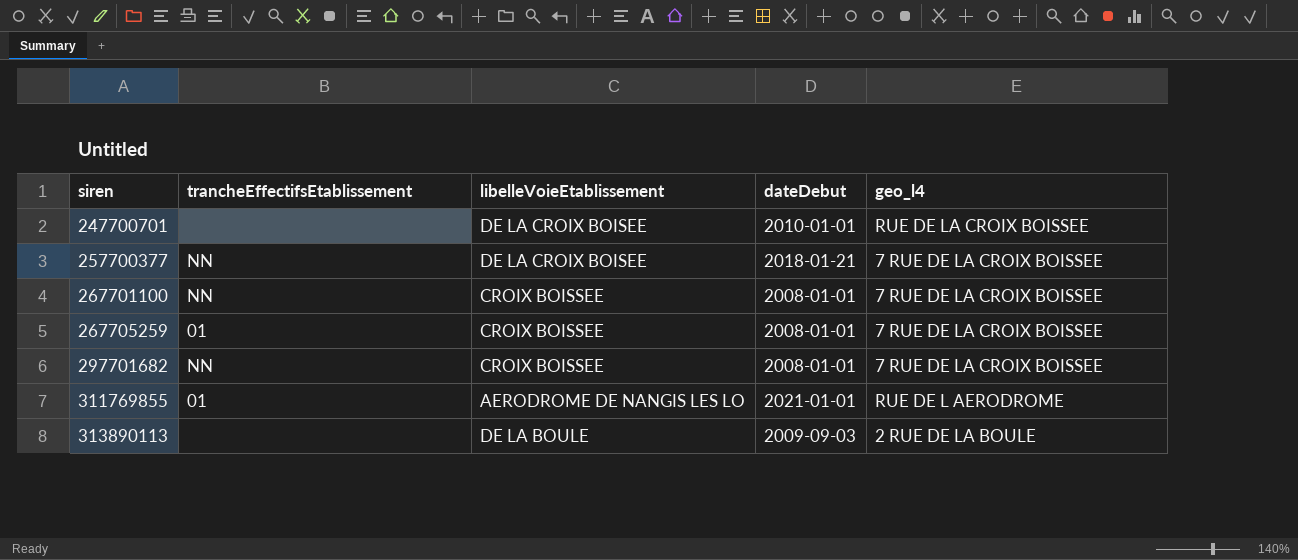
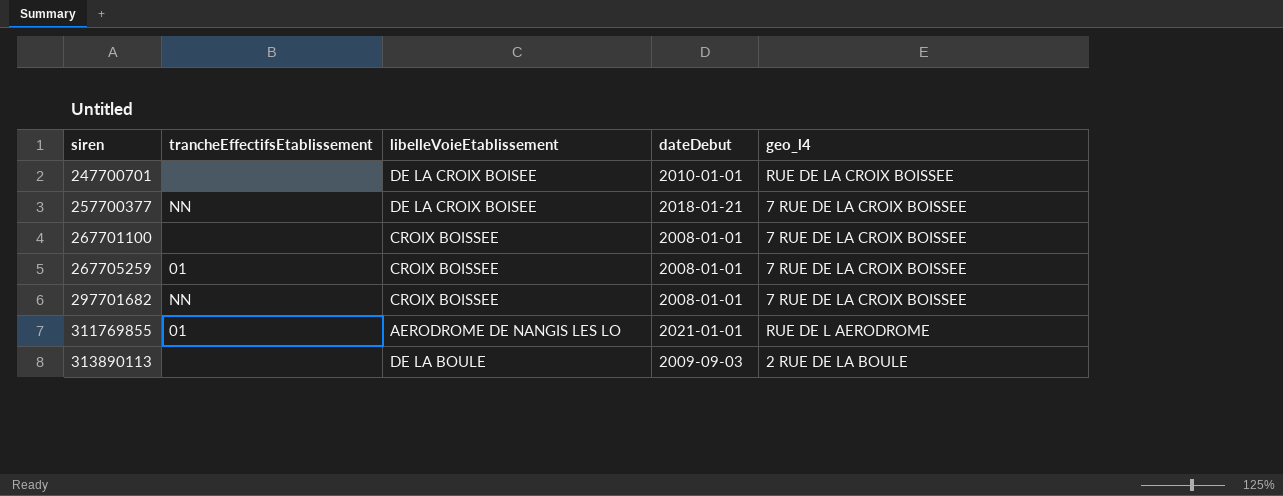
267701100 | trancheEffectifsEtablissement: NN -> none

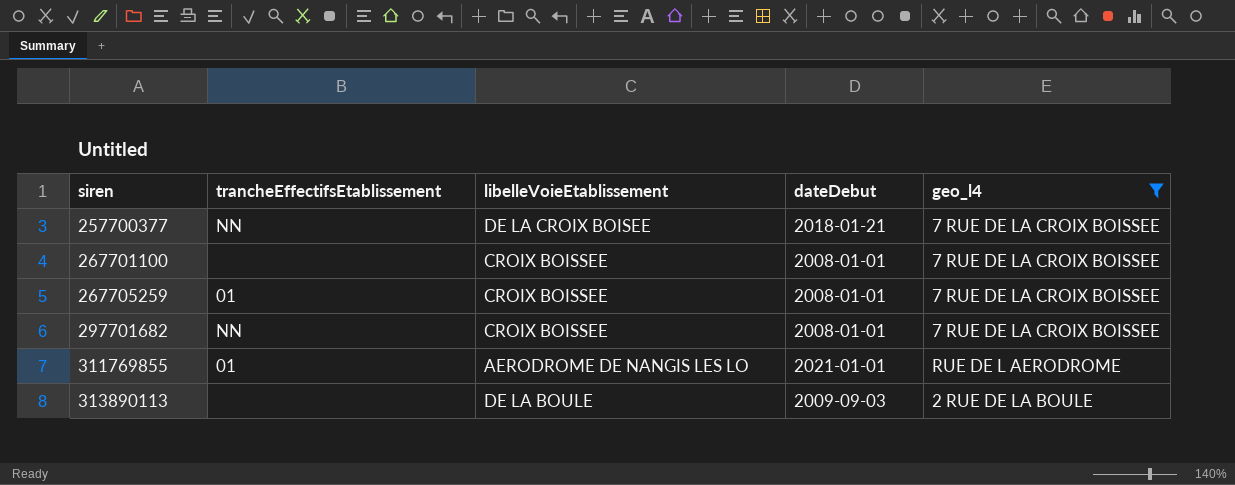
filter: none -> geo_l4 != RUE DE LA CROIX BOISSEE

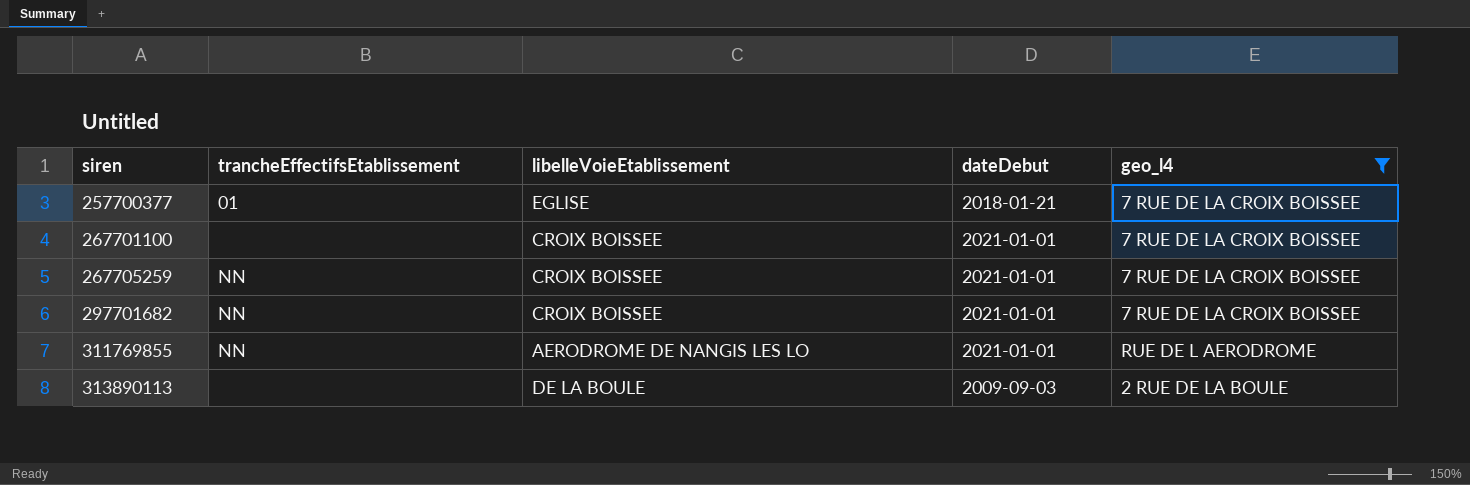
257700377 | trancheEffectifsEtablissement: NN -> 01
257700377 | libelleVoieEtablissement: DE LA CROIX BOISEE -> EGLISE
267701100 | dateDebut: 2008-01-01 -> 2021-01-01
267705259 | trancheEffectifsEtablissement: 01 -> NN
267705259 | dateDebut: 2008-01-01 -> 2021-01-01
297701682 | dateDebut: 2008-01-01 -> 2021-01-01
311769855 | trancheEffectifsEtablissement: 01 -> NN

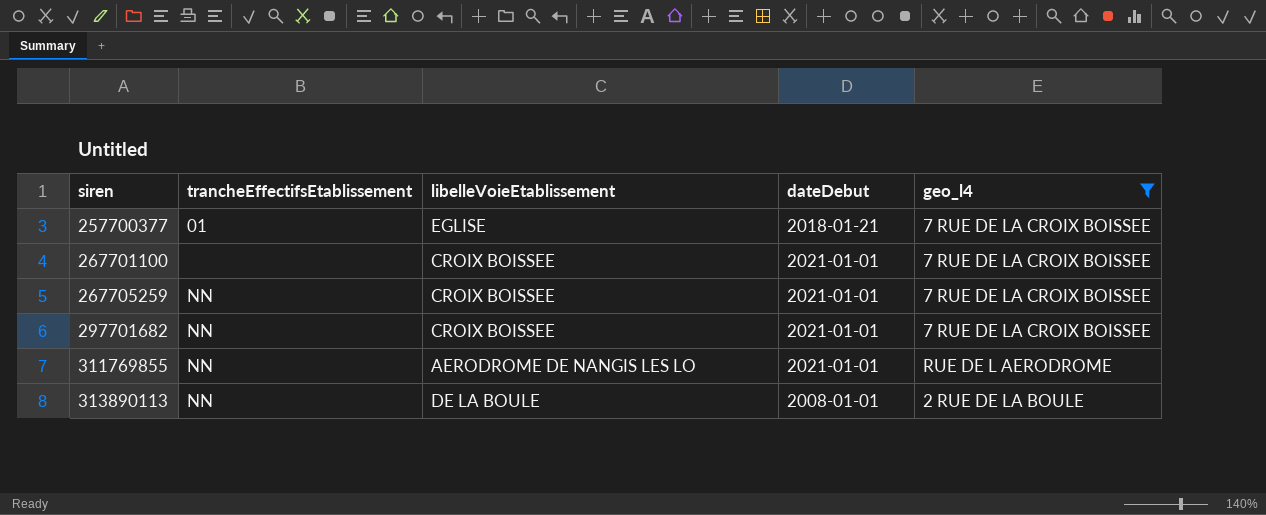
313890113 | trancheEffectifsEtablissement: none -> NN
313890113 | dateDebut: 2009-09-03 -> 2008-01-01

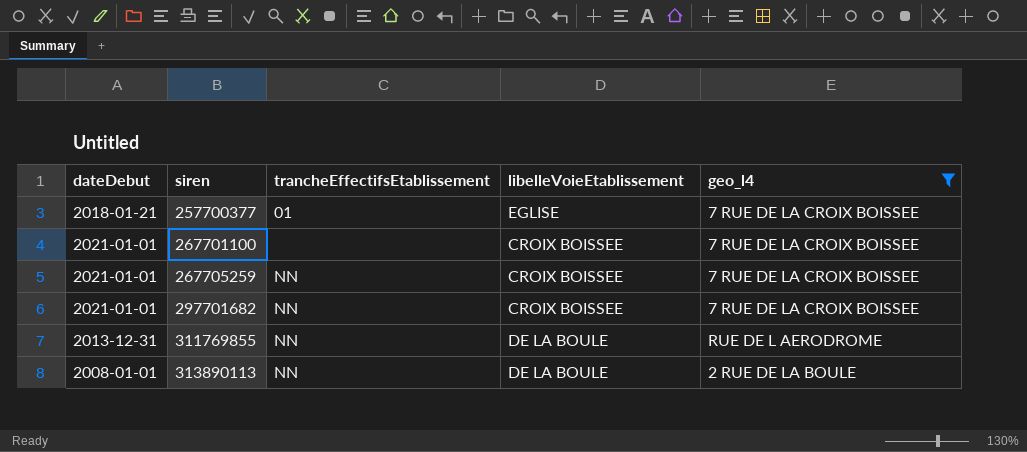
column dateDebut | position: 4 -> 1
311769855 | dateDebut: 2021-01-01 -> 2013-12-31
311769855 | libelleVoieEtablissement: AERODROME DE NANGIS LES LO -> DE LA BOULE

